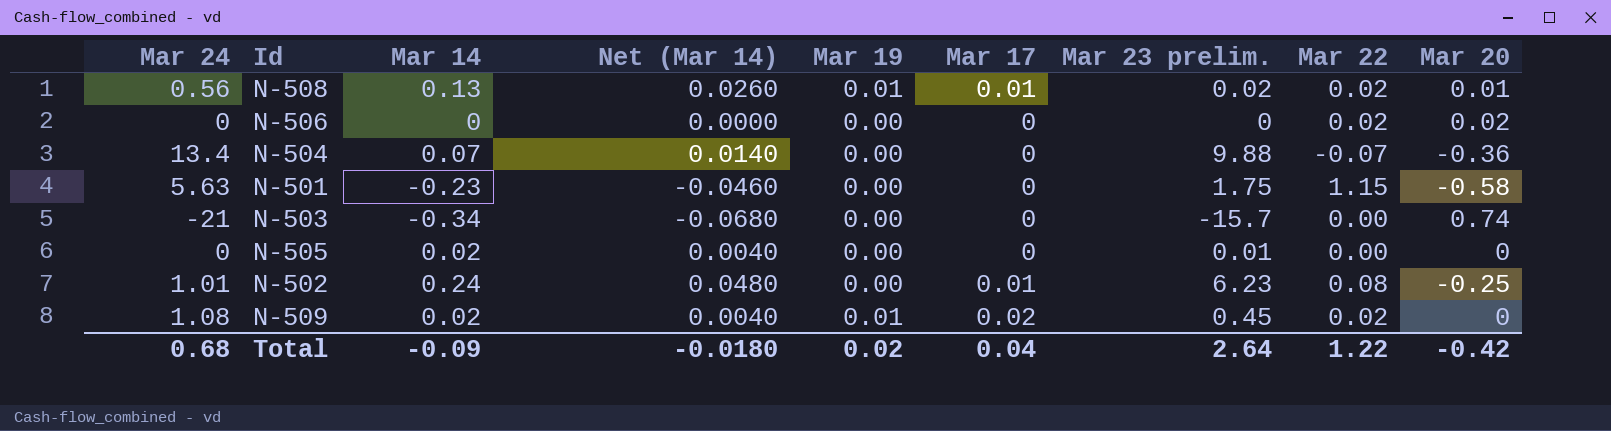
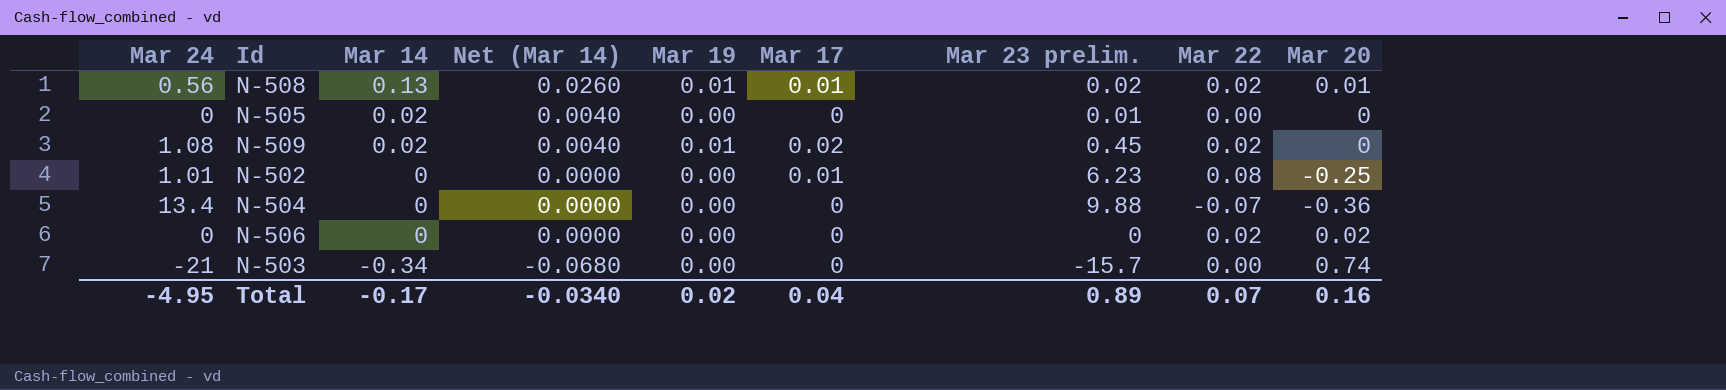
row order: none -> Mar 14 descending
row N-501: 5.63 | -0.23 | -0.0460 | 0.00 | 0 | 1.75 | 1.15 | -0.58 -> none
N-502 | Mar 14: 0.24 -> 0
N-502 | Net (Mar 14): 0.0480 -> 0.0000
N-504 | Mar 14: 0.07 -> 0
N-504 | Net (Mar 14): 0.0140 -> 0.0000
Total | Mar 24: 0.68 -> -4.95
Total | Mar 14: -0.09 -> -0.17
Total | Net (Mar 14): -0.0180 -> -0.0340
Total | Mar 23 prelim.: 2.64 -> 0.89
Total | Mar 22: 1.22 -> 0.07
Total | Mar 20: -0.42 -> 0.16

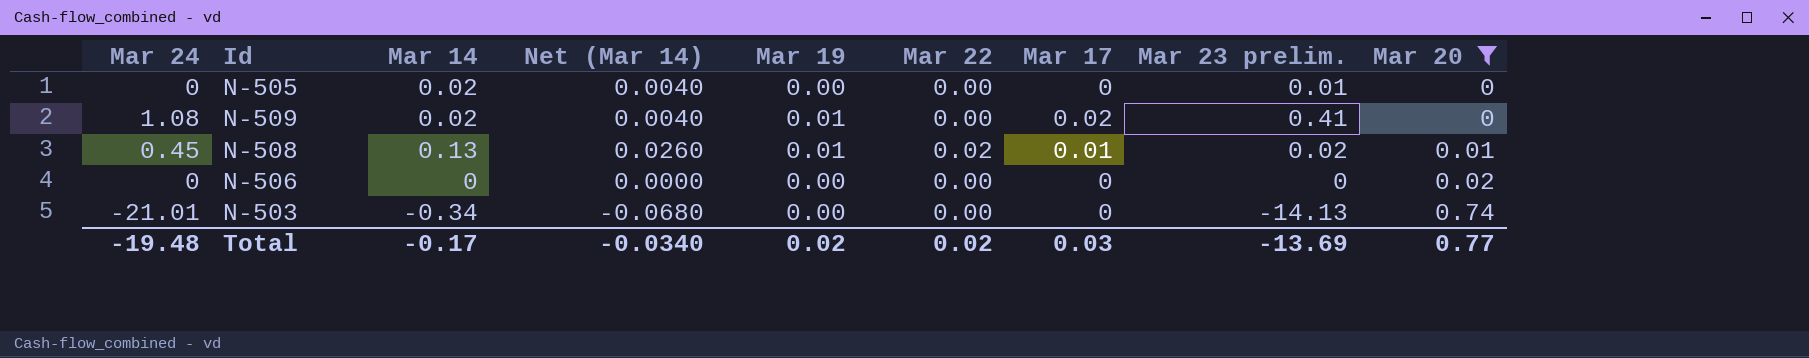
filter: none -> Mar 20 >= 0
row order: Mar 14 descending -> Mar 20 ascending
column Mar 22 | position: 8 -> 6
N-509 | Mar 22: 0.02 -> 0.00
N-509 | Mar 23 prelim.: 0.45 -> 0.41
N-508 | Mar 24: 0.56 -> 0.45
N-506 | Mar 22: 0.02 -> 0.00
N-503 | Mar 24: -21 -> -21.01
N-503 | Mar 23 prelim.: -15.7 -> -14.13
Total | Mar 24: -4.95 -> -19.48
Total | Mar 22: 0.07 -> 0.02
Total | Mar 17: 0.04 -> 0.03
Total | Mar 23 prelim.: 0.89 -> -13.69
Total | Mar 20: 0.16 -> 0.77

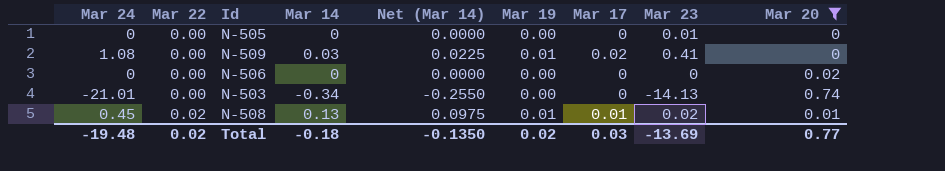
row order: Mar 20 ascending -> Mar 22 ascending
column Mar 22 | position: 6 -> 2
column Net (Mar 14) | formula: [Mar 14] * 0.2 -> [Mar 14] * 0.75
column name: Mar 23 prelim. -> Mar 23
N-505 | Mar 14: 0.02 -> 0
N-509 | Mar 14: 0.02 -> 0.03
Total | Mar 14: -0.17 -> -0.18
Total | Net (Mar 14): -0.0340 -> -0.1350

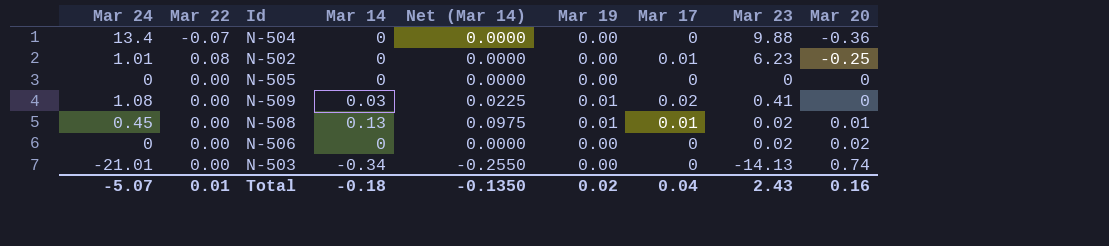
filter: Mar 20 >= 0 -> none
row order: Mar 22 ascending -> Mar 20 ascending
N-505 | Mar 23: 0.01 -> 0
N-508 | Mar 22: 0.02 -> 0.00
N-506 | Mar 23: 0 -> 0.02
Total | Mar 24: -19.48 -> -5.07
Total | Mar 22: 0.02 -> 0.01
Total | Mar 17: 0.03 -> 0.04
Total | Mar 23: -13.69 -> 2.43
Total | Mar 20: 0.77 -> 0.16

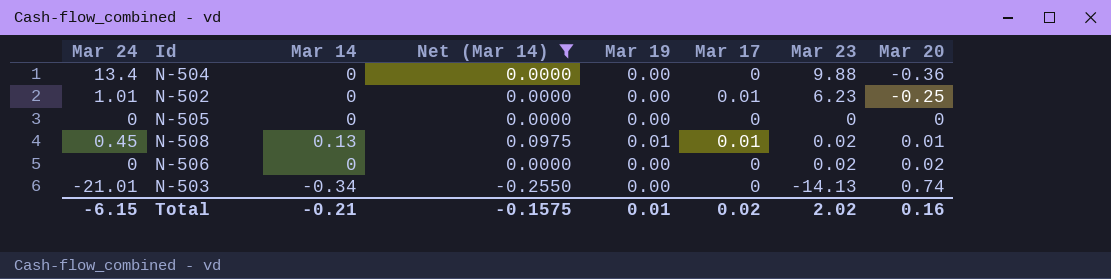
filter: none -> Net (Mar 14) != 0.0225
column Mar 22 | position: 2 -> none
Total | Mar 24: -5.07 -> -6.15
Total | Mar 14: -0.18 -> -0.21
Total | Net (Mar 14): -0.1350 -> -0.1575
Total | Mar 19: 0.02 -> 0.01
Total | Mar 17: 0.04 -> 0.02
Total | Mar 23: 2.43 -> 2.02

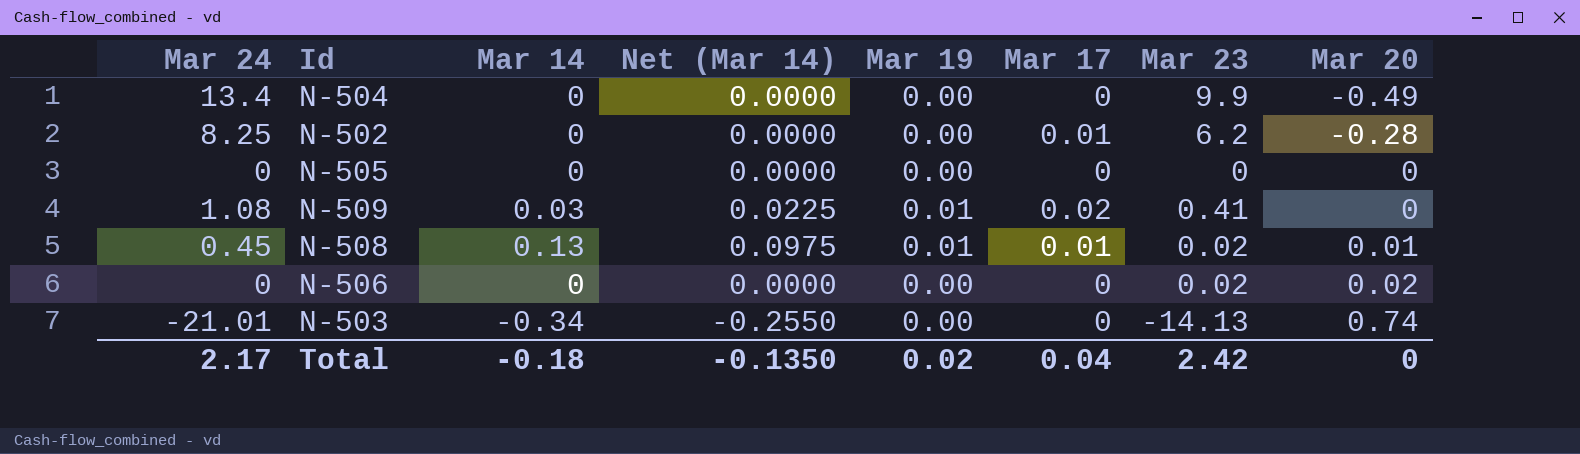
filter: Net (Mar 14) != 0.0225 -> none
N-504 | Mar 23: 9.88 -> 9.9
N-504 | Mar 20: -0.36 -> -0.49
N-502 | Mar 24: 1.01 -> 8.25
N-502 | Mar 23: 6.23 -> 6.2
N-502 | Mar 20: -0.25 -> -0.28
Total | Mar 24: -6.15 -> 2.17
Total | Mar 14: -0.21 -> -0.18
Total | Net (Mar 14): -0.1575 -> -0.1350
Total | Mar 19: 0.01 -> 0.02
Total | Mar 17: 0.02 -> 0.04
Total | Mar 23: 2.02 -> 2.42
Total | Mar 20: 0.16 -> 0

